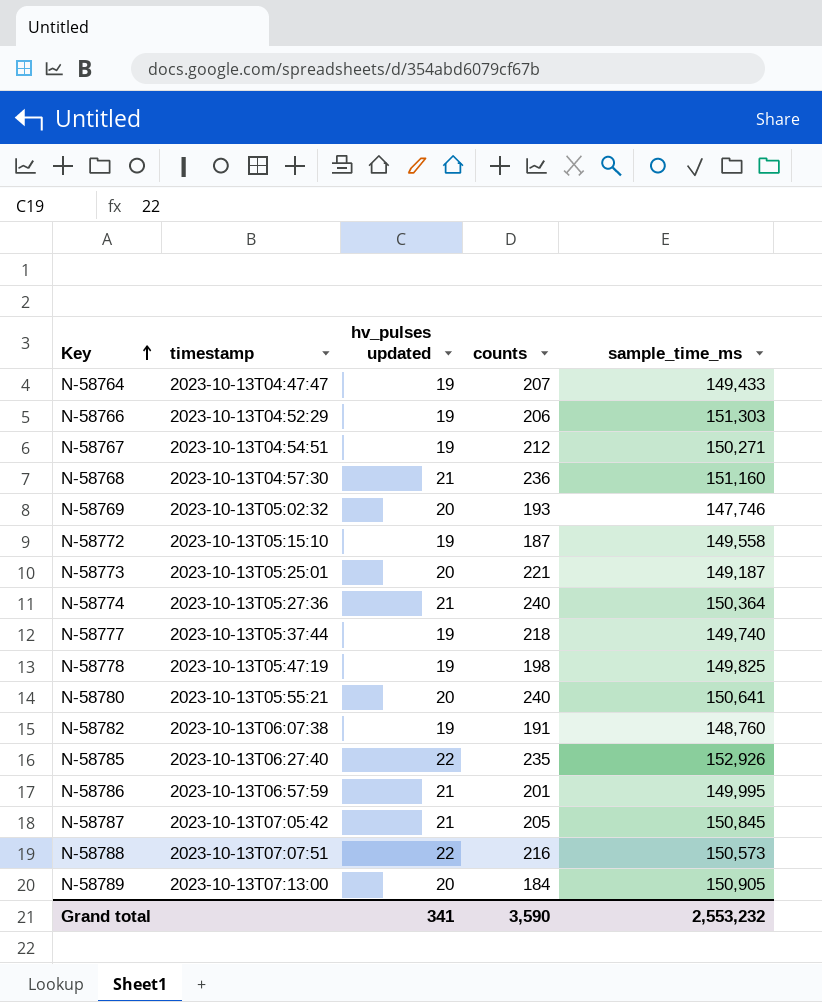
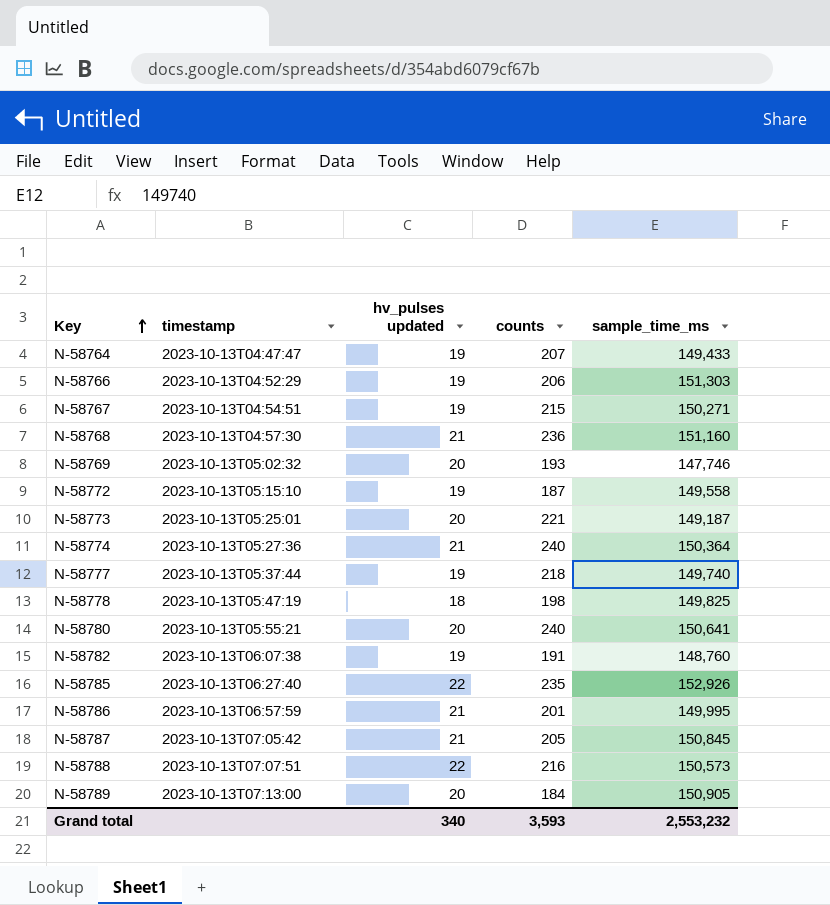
N-58767 | counts: 212 -> 215
N-58778 | hv_pulses updated: 19 -> 18
Grand total | hv_pulses updated: 341 -> 340
Grand total | counts: 3,590 -> 3,593

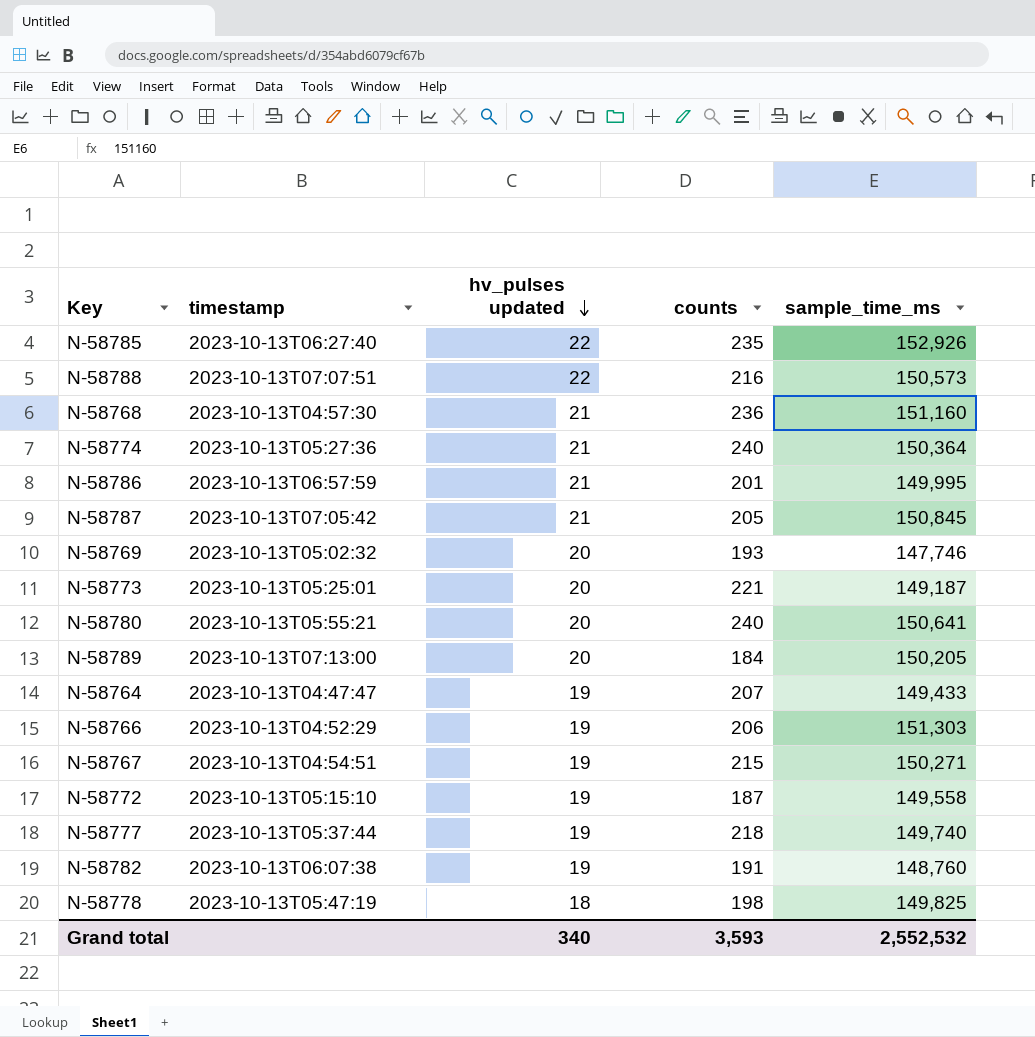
row order: Key ascending -> hv_pulses updated descending
N-58789 | sample_time_ms: 150,905 -> 150,205
Grand total | sample_time_ms: 2,553,232 -> 2,552,532

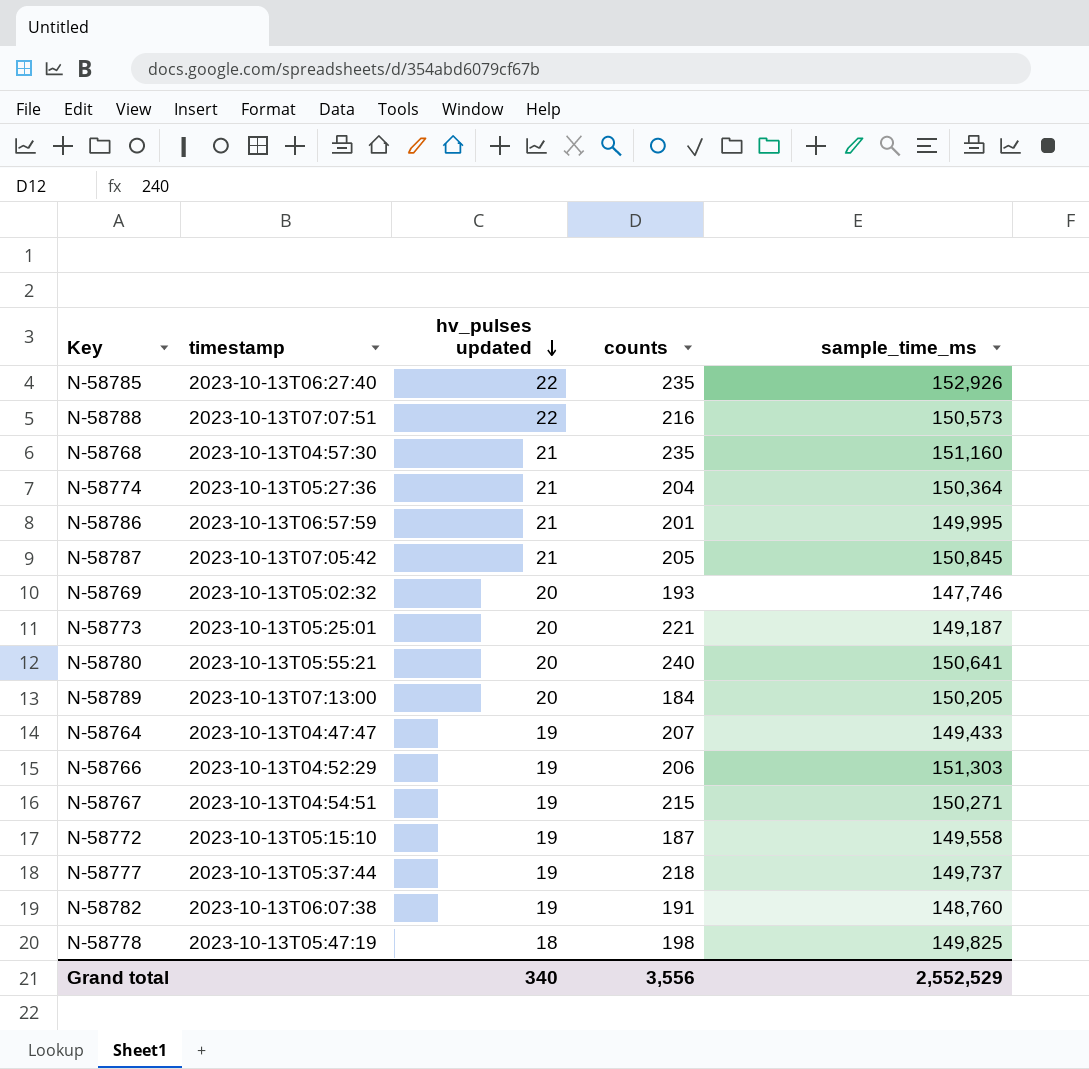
N-58768 | counts: 236 -> 235
N-58774 | counts: 240 -> 204
N-58777 | sample_time_ms: 149,740 -> 149,737
Grand total | counts: 3,593 -> 3,556
Grand total | sample_time_ms: 2,552,532 -> 2,552,529

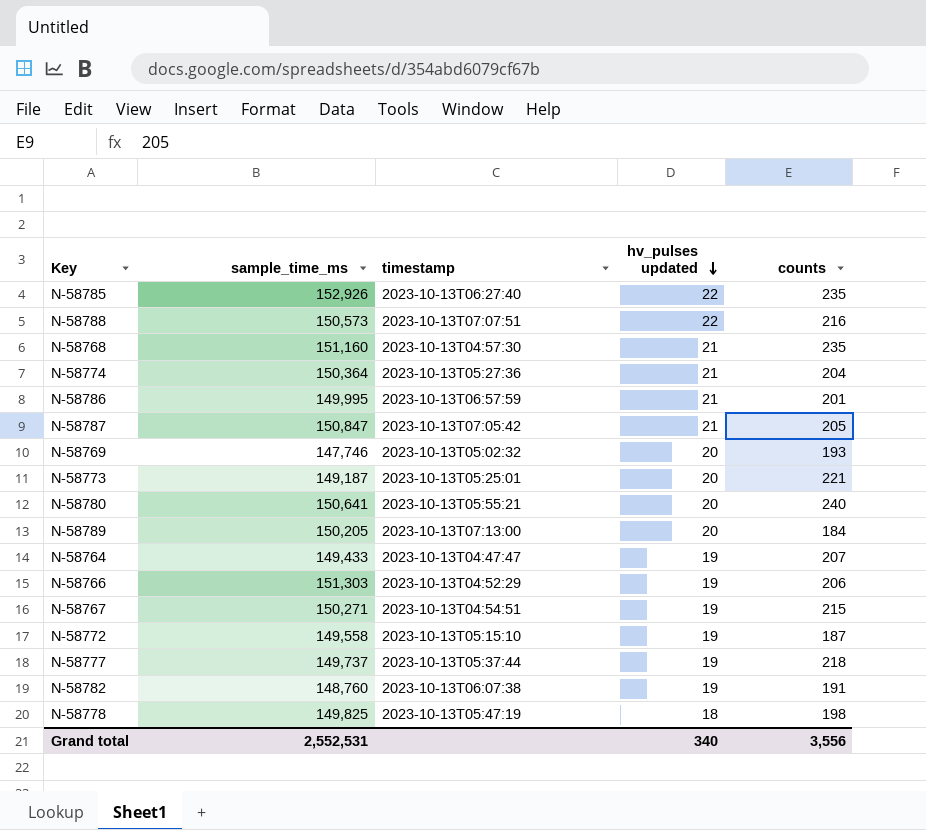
column sample_time_ms | position: 5 -> 2
N-58787 | sample_time_ms: 150,845 -> 150,847
Grand total | sample_time_ms: 2,552,529 -> 2,552,531

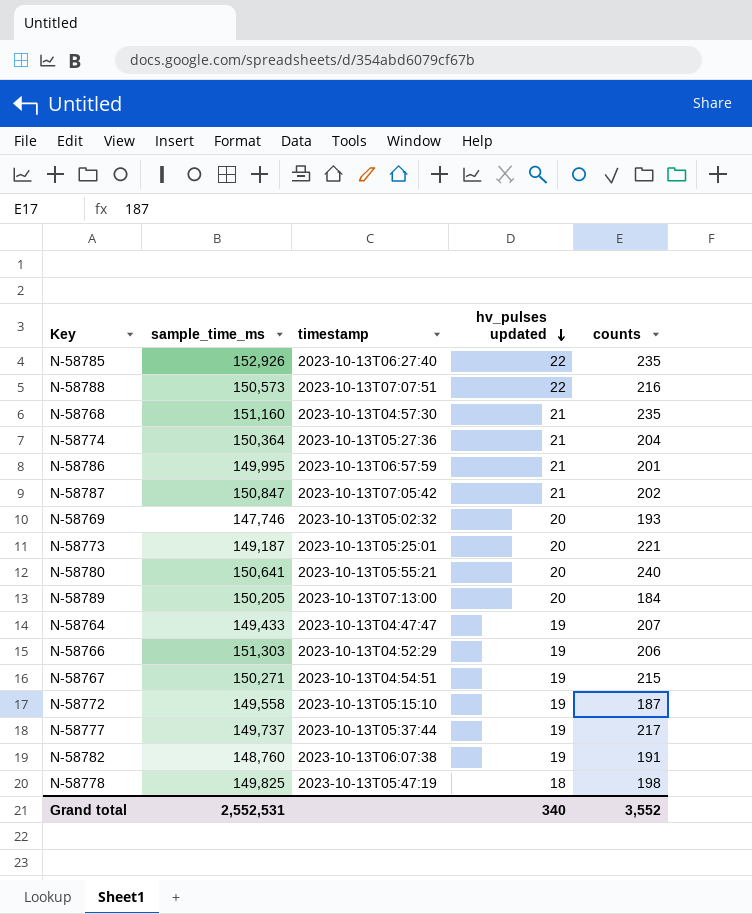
N-58787 | counts: 205 -> 202
N-58777 | counts: 218 -> 217
Grand total | counts: 3,556 -> 3,552

